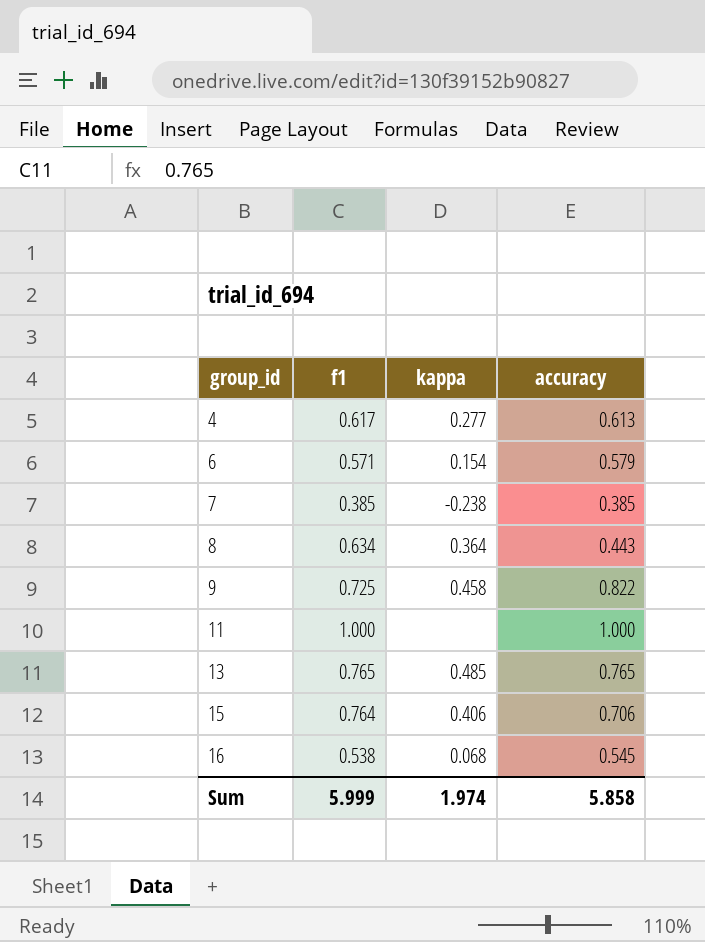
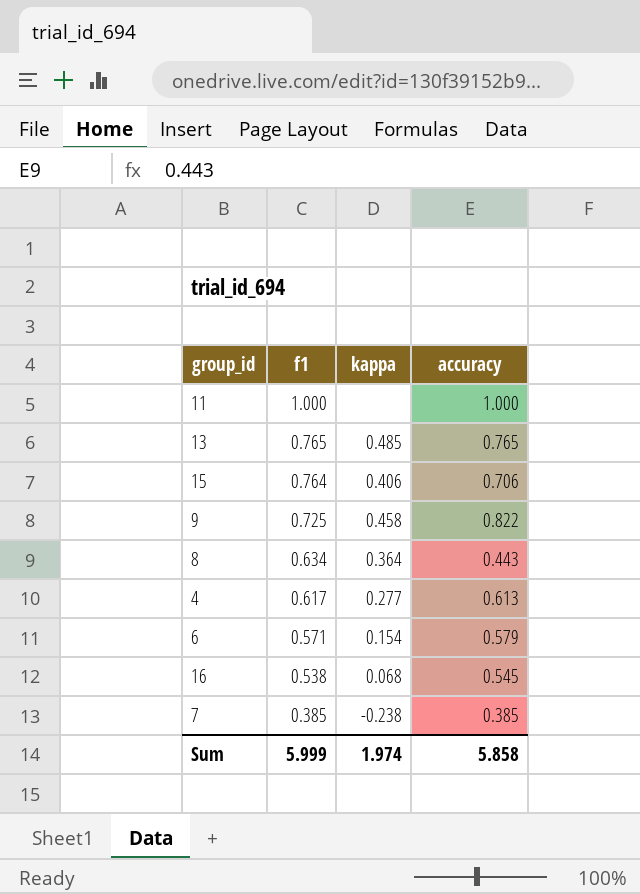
row order: group_id ascending -> f1 descending

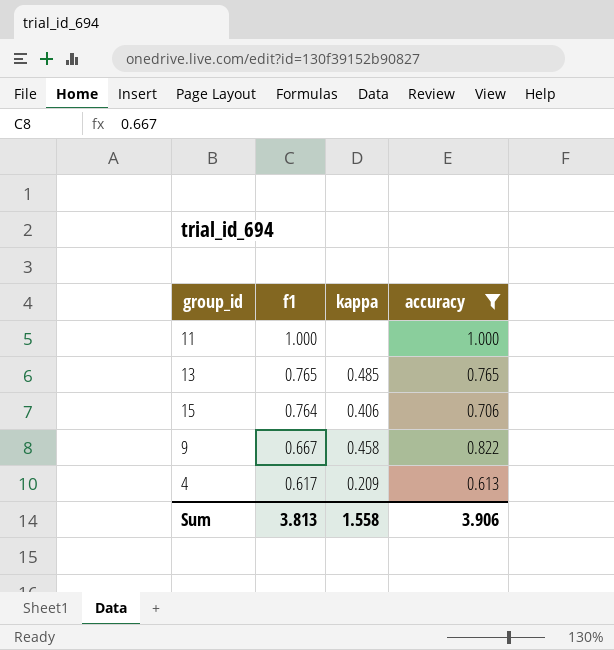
filter: none -> accuracy >= 0.613
9 | f1: 0.725 -> 0.667
4 | kappa: 0.277 -> 0.209
Sum | f1: 5.999 -> 3.813
Sum | kappa: 1.974 -> 1.558
Sum | accuracy: 5.858 -> 3.906

